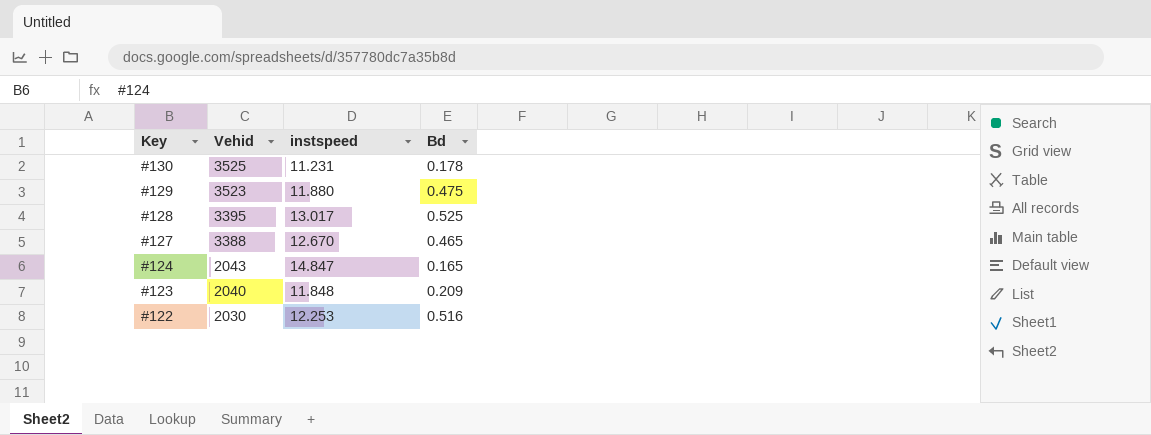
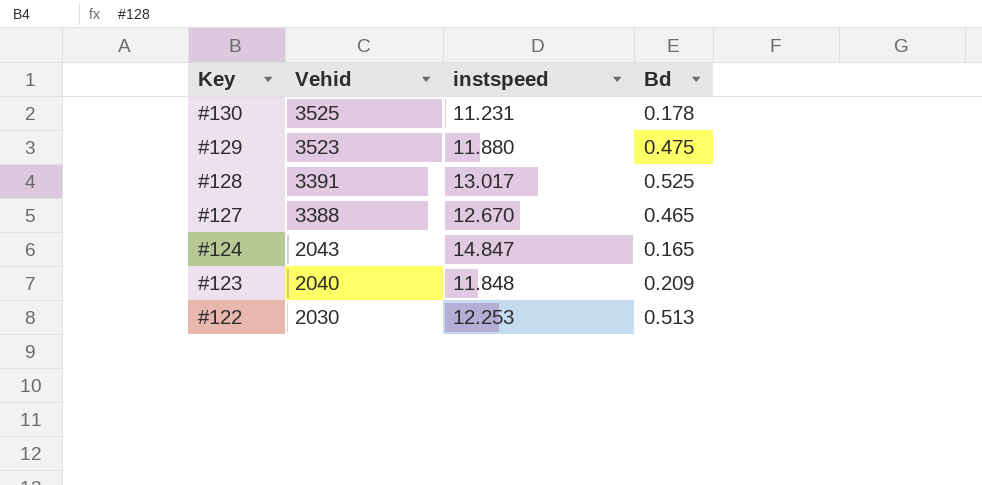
#128 | Vehid: 3395 -> 3391
#122 | Bd: 0.516 -> 0.513

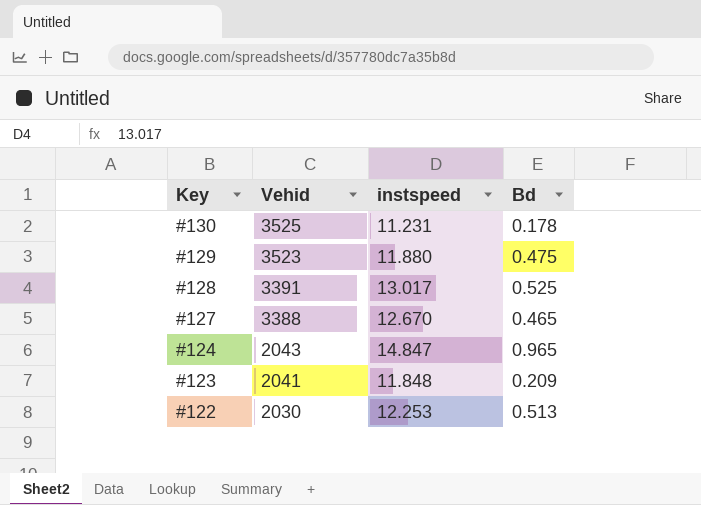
#124 | Bd: 0.165 -> 0.965
#123 | Vehid: 2040 -> 2041

